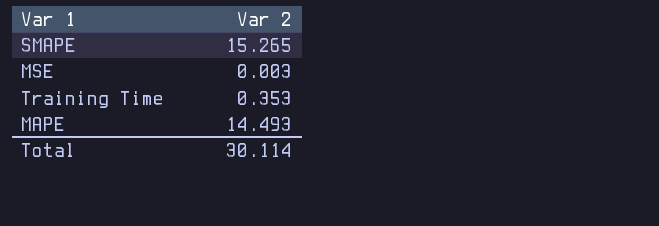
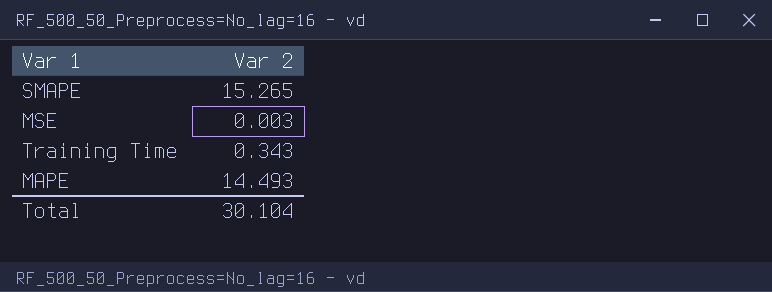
Training Time | Var 2: 0.353 -> 0.343
Total | Var 2: 30.114 -> 30.104

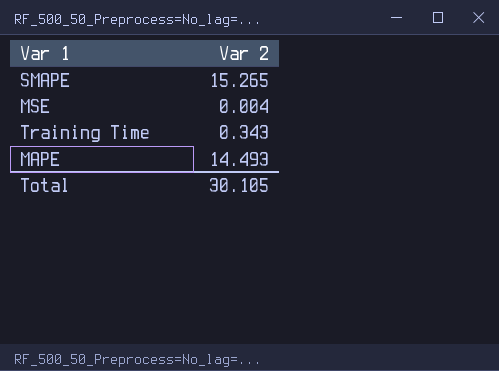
MSE | Var 2: 0.003 -> 0.004
Total | Var 2: 30.104 -> 30.105

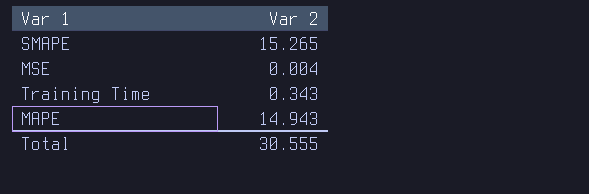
MAPE | Var 2: 14.493 -> 14.943
Total | Var 2: 30.105 -> 30.555

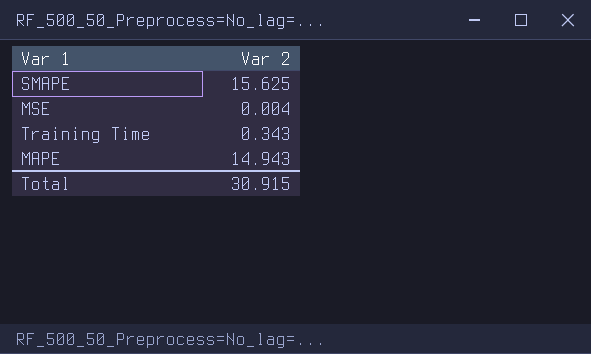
SMAPE | Var 2: 15.265 -> 15.625
Total | Var 2: 30.555 -> 30.915

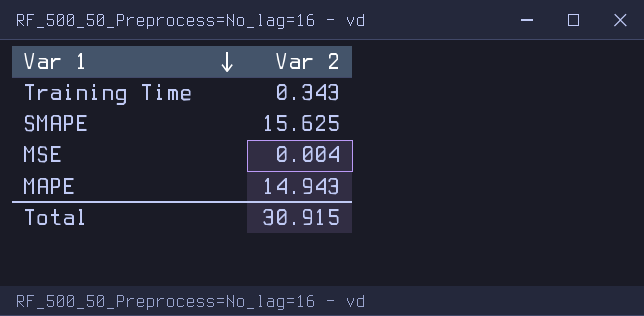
row order: none -> Var 1 descending

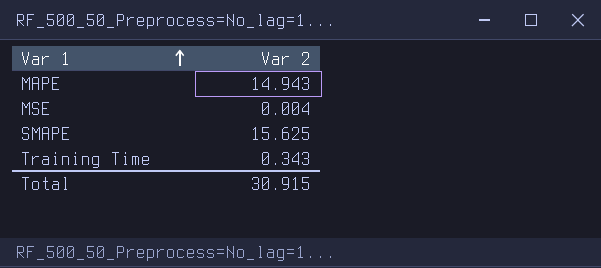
row order: Var 1 descending -> Var 1 ascending

